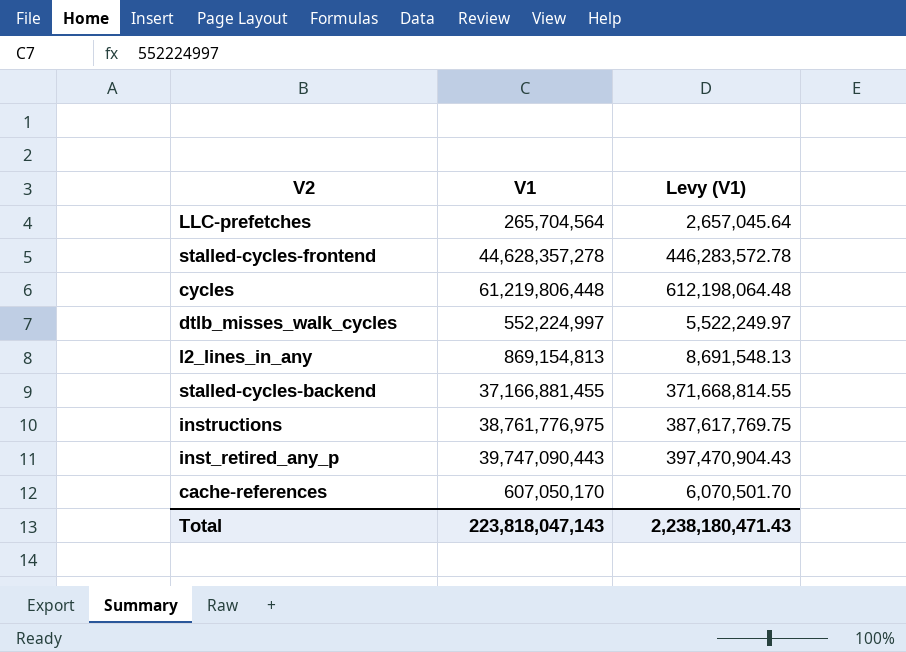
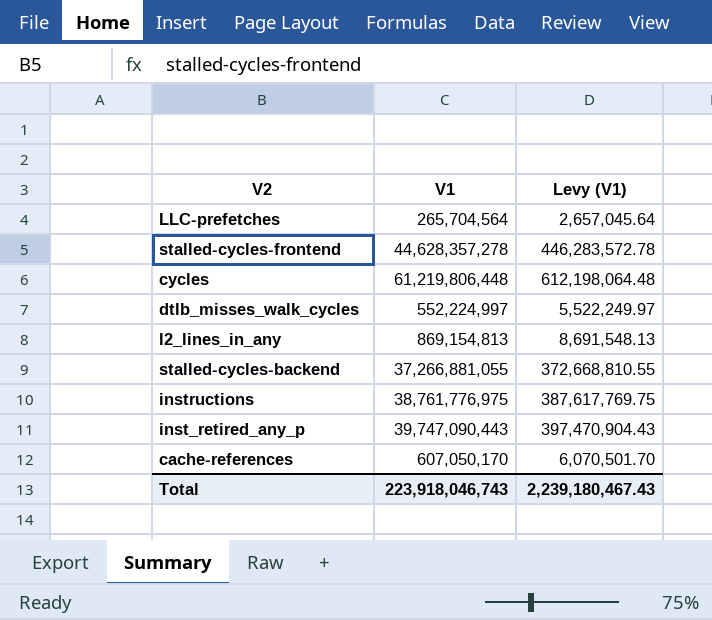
stalled-cycles-backend | V1: 37,166,881,455 -> 37,266,881,055
stalled-cycles-backend | Levy (V1): 371,668,814.55 -> 372,668,810.55
Total | V1: 223,818,047,143 -> 223,918,046,743
Total | Levy (V1): 2,238,180,471.43 -> 2,239,180,467.43

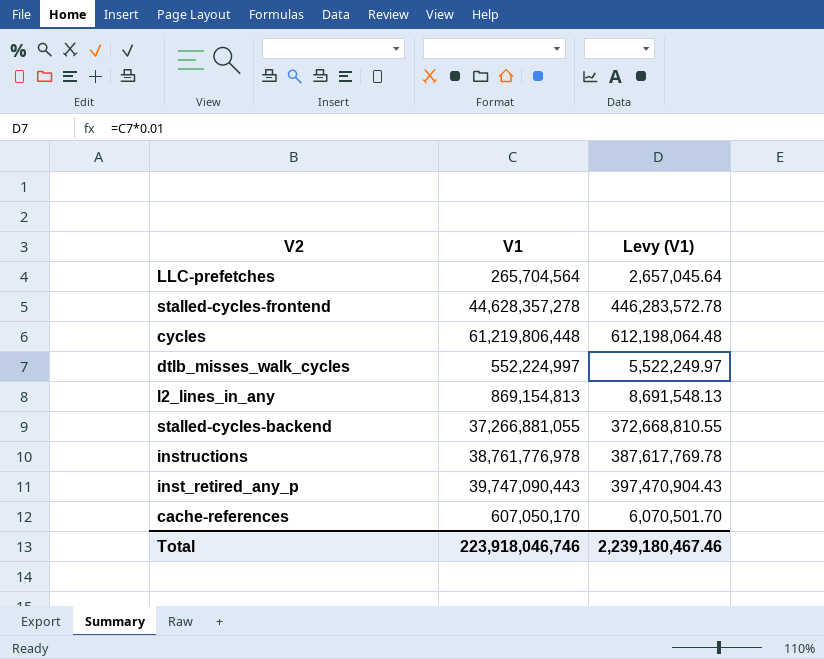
instructions | V1: 38,761,776,975 -> 38,761,776,978
instructions | Levy (V1): 387,617,769.75 -> 387,617,769.78
Total | V1: 223,918,046,743 -> 223,918,046,746
Total | Levy (V1): 2,239,180,467.43 -> 2,239,180,467.46

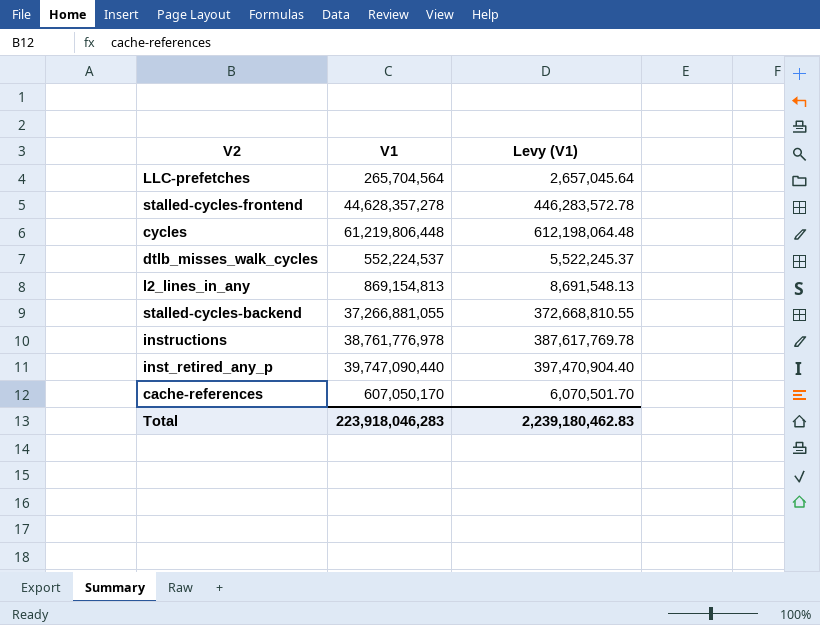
dtlb_misses_walk_cycles | V1: 552,224,997 -> 552,224,537
dtlb_misses_walk_cycles | Levy (V1): 5,522,249.97 -> 5,522,245.37
inst_retired_any_p | V1: 39,747,090,443 -> 39,747,090,440
inst_retired_any_p | Levy (V1): 397,470,904.43 -> 397,470,904.40
Total | V1: 223,918,046,746 -> 223,918,046,283
Total | Levy (V1): 2,239,180,467.46 -> 2,239,180,462.83

